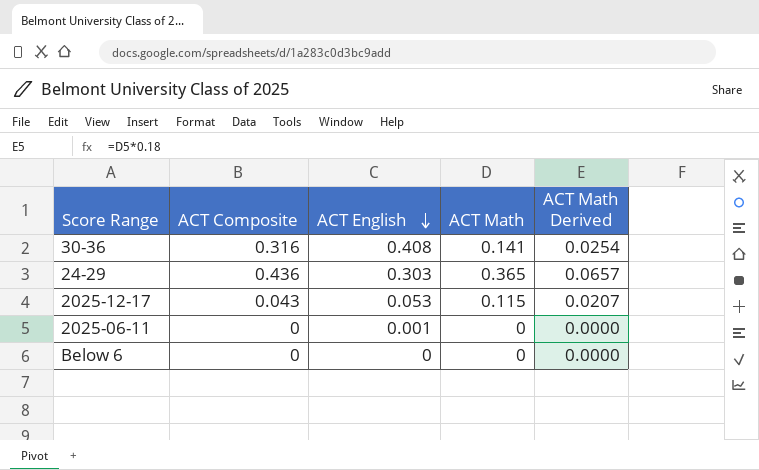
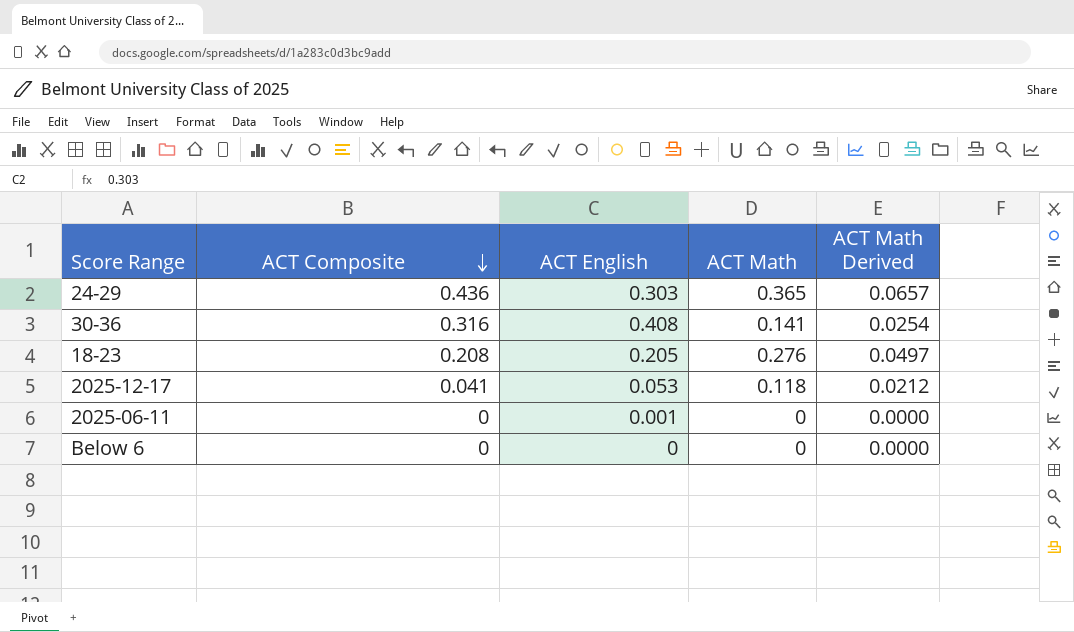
row order: ACT English descending -> ACT Composite descending
row 18-23: none -> 0.208 | 0.205 | 0.276 | 0.0497
2025-12-17 | ACT Composite: 0.043 -> 0.041
2025-12-17 | ACT Math: 0.115 -> 0.118
2025-12-17 | ACT Math Derived: 0.0207 -> 0.0212

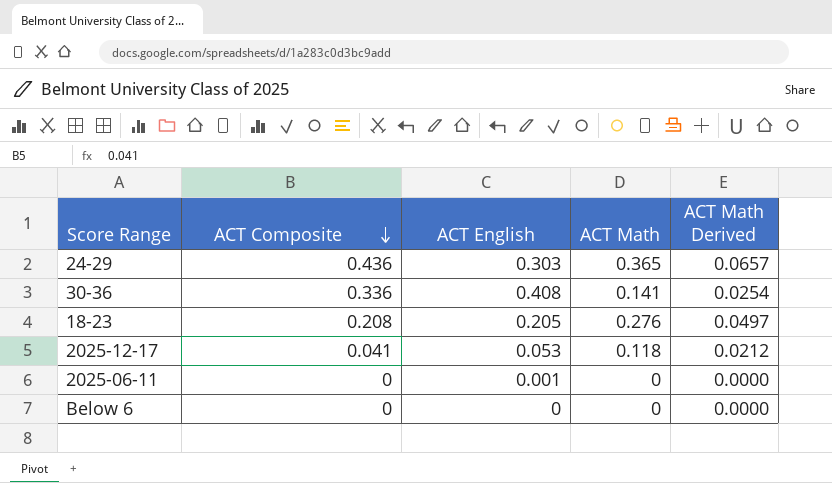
30-36 | ACT Composite: 0.316 -> 0.336

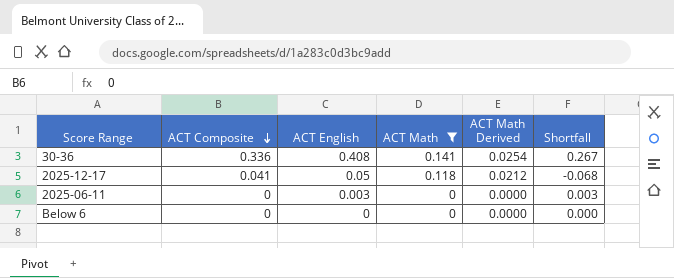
filter: none -> ACT Math <= 0.141
column Shortfall | formula: none -> [ACT English] - [ACT Math]
2025-12-17 | ACT English: 0.053 -> 0.05
2025-06-11 | ACT English: 0.001 -> 0.003

